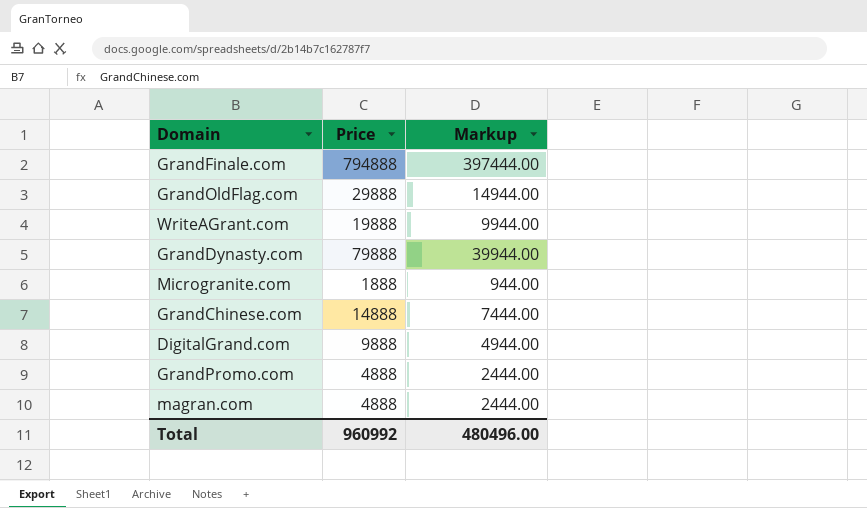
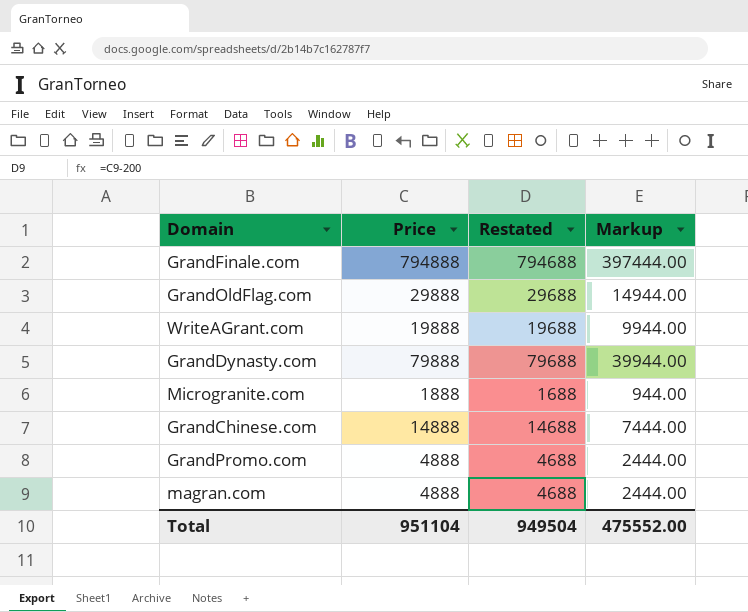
column Restated | formula: none -> [Price] - 200
row DigitalGrand.com: 9888 | 4944.00 -> none
Total | Price: 960992 -> 951104
Total | Markup: 480496.00 -> 475552.00

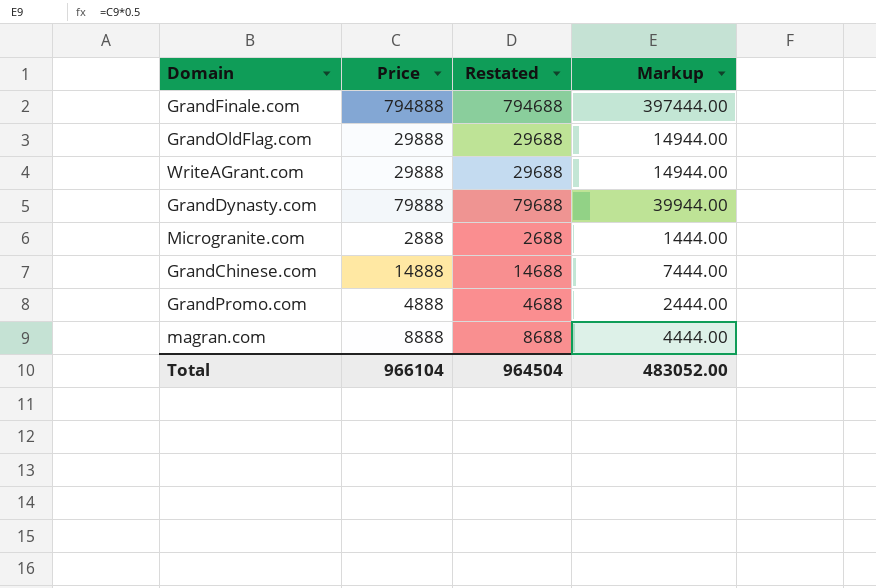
WriteAGrant.com | Price: 19888 -> 29888
WriteAGrant.com | Restated: 19688 -> 29688
WriteAGrant.com | Markup: 9944.00 -> 14944.00
Microgranite.com | Price: 1888 -> 2888
Microgranite.com | Restated: 1688 -> 2688
Microgranite.com | Markup: 944.00 -> 1444.00
magran.com | Price: 4888 -> 8888
magran.com | Restated: 4688 -> 8688
magran.com | Markup: 2444.00 -> 4444.00
Total | Price: 951104 -> 966104
Total | Restated: 949504 -> 964504
Total | Markup: 475552.00 -> 483052.00

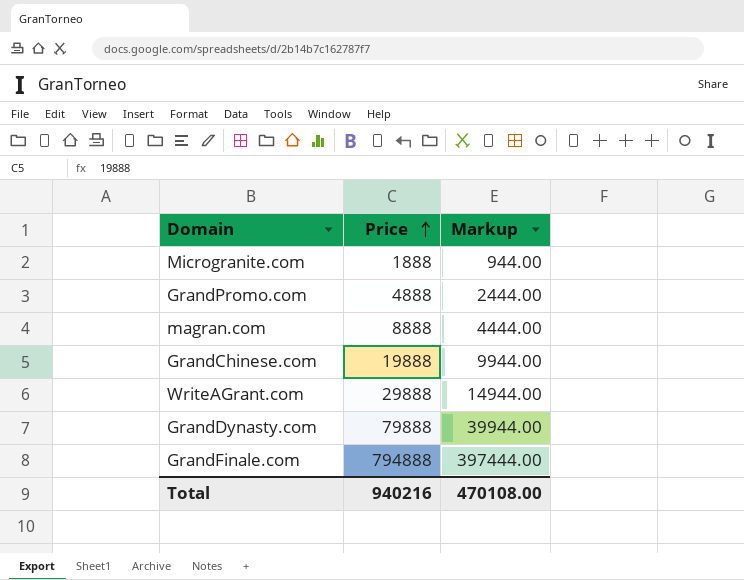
row order: none -> Price ascending
column Restated | formula: [Price] - 200 -> none
row GrandOldFlag.com: 29888 | 29688 | 14944.00 -> none
Microgranite.com | Price: 2888 -> 1888
Microgranite.com | Markup: 1444.00 -> 944.00
GrandChinese.com | Price: 14888 -> 19888
GrandChinese.com | Markup: 7444.00 -> 9944.00
Total | Price: 966104 -> 940216
Total | Markup: 483052.00 -> 470108.00

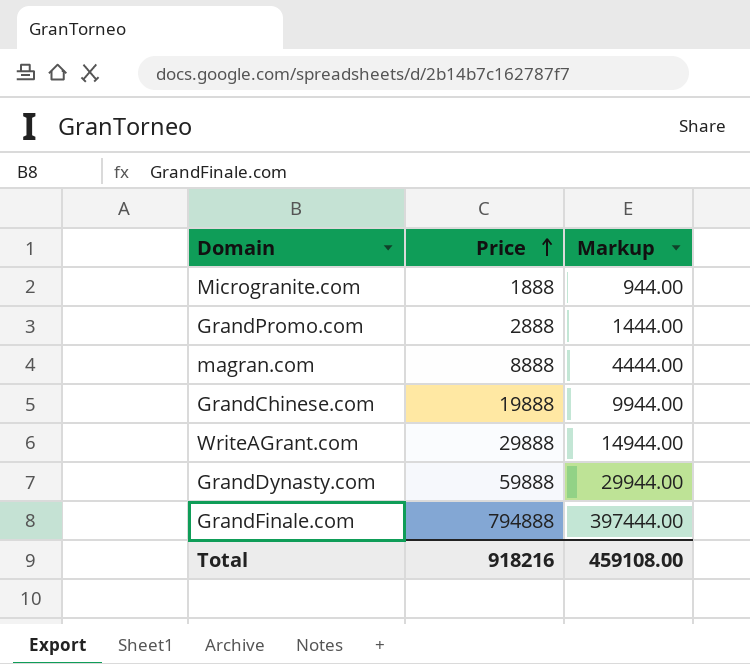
GrandPromo.com | Price: 4888 -> 2888
GrandPromo.com | Markup: 2444.00 -> 1444.00
GrandDynasty.com | Price: 79888 -> 59888
GrandDynasty.com | Markup: 39944.00 -> 29944.00
Total | Price: 940216 -> 918216
Total | Markup: 470108.00 -> 459108.00

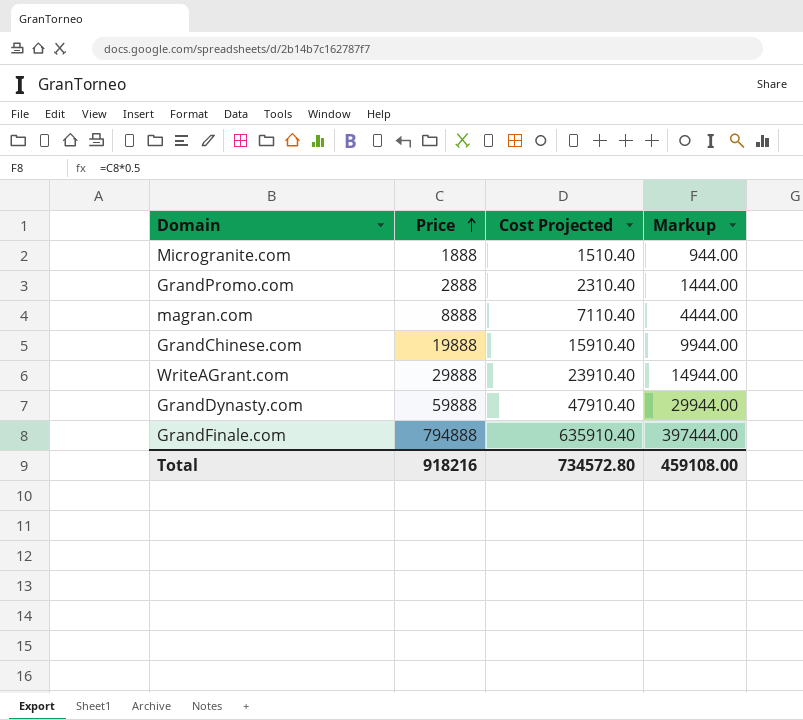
column Cost Projected | formula: none -> [Price] * 0.8

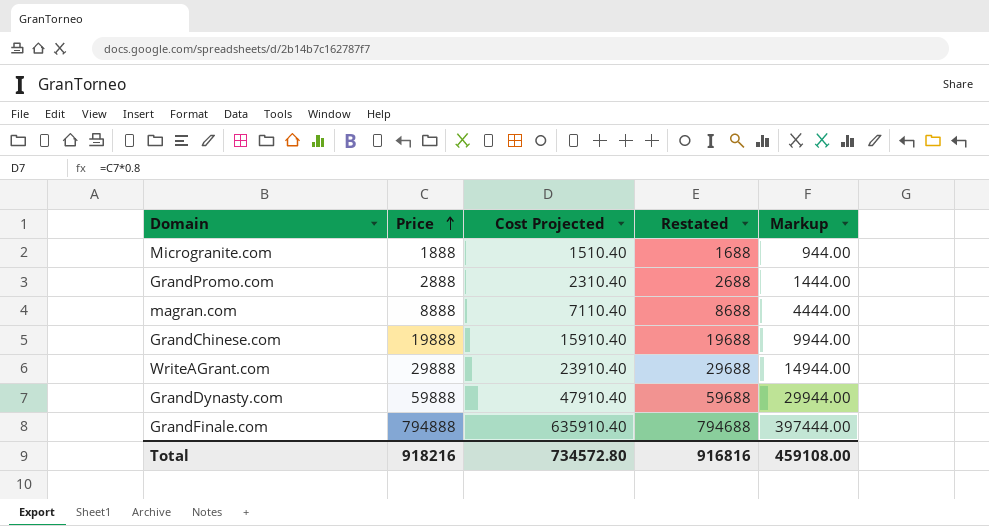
column Restated | formula: none -> [Price] - 200

